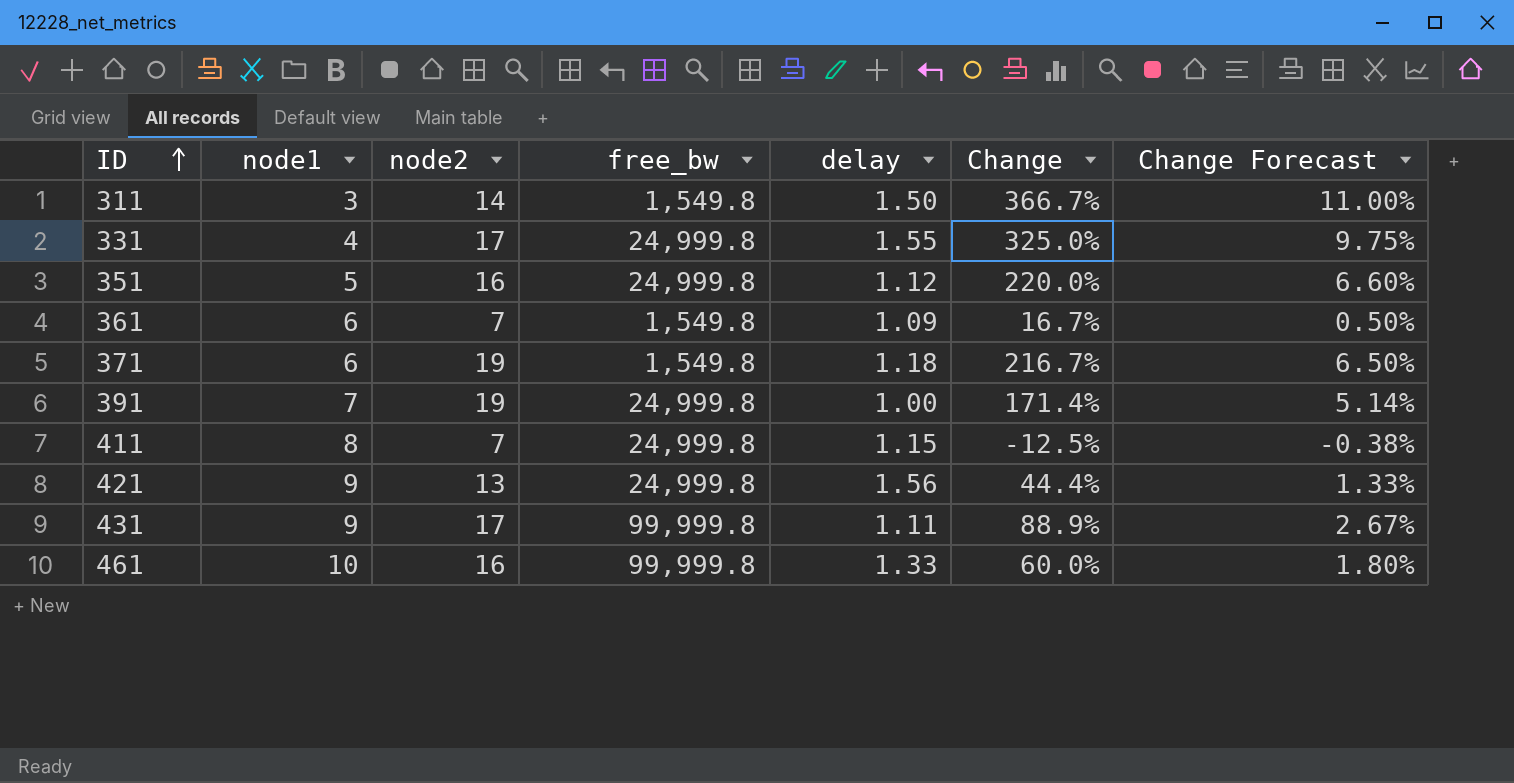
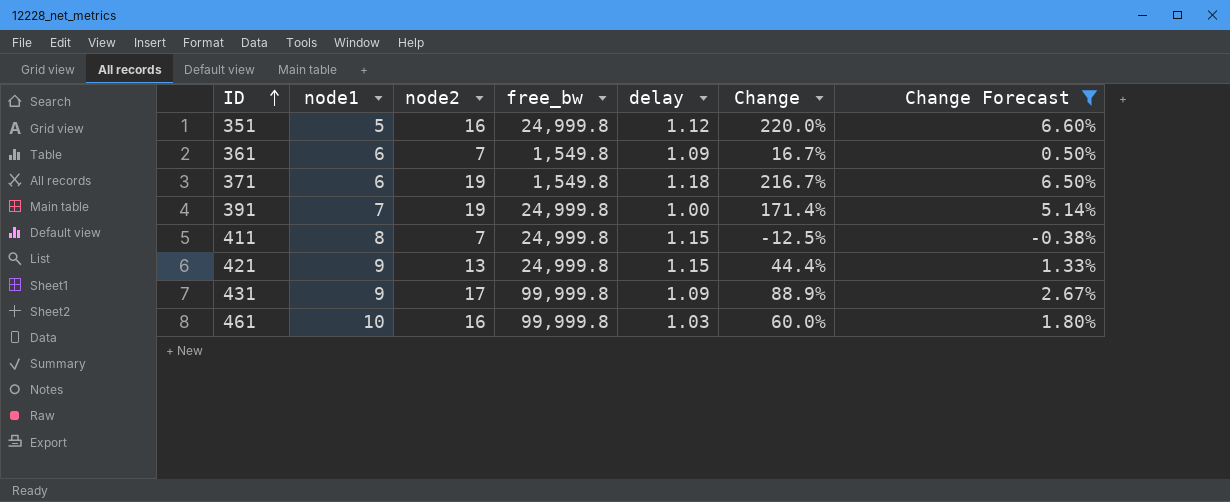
filter: none -> Change Forecast <= 6.60%
421 | delay: 1.56 -> 1.15
431 | delay: 1.11 -> 1.09
461 | delay: 1.33 -> 1.03

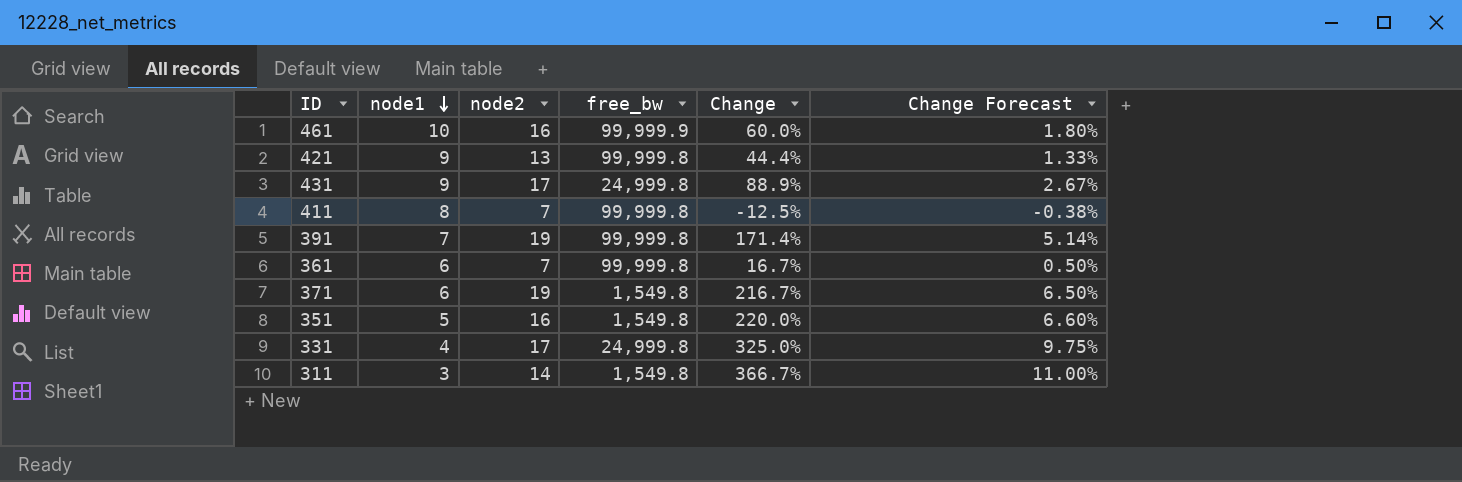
filter: Change Forecast <= 6.60% -> none
row order: ID ascending -> node1 descending
column delay | position: 5 -> none
461 | free_bw: 99,999.8 -> 99,999.9
421 | free_bw: 24,999.8 -> 99,999.8
431 | free_bw: 99,999.8 -> 24,999.8
411 | free_bw: 24,999.8 -> 99,999.8
391 | free_bw: 24,999.8 -> 99,999.8
361 | free_bw: 1,549.8 -> 99,999.8
351 | free_bw: 24,999.8 -> 1,549.8

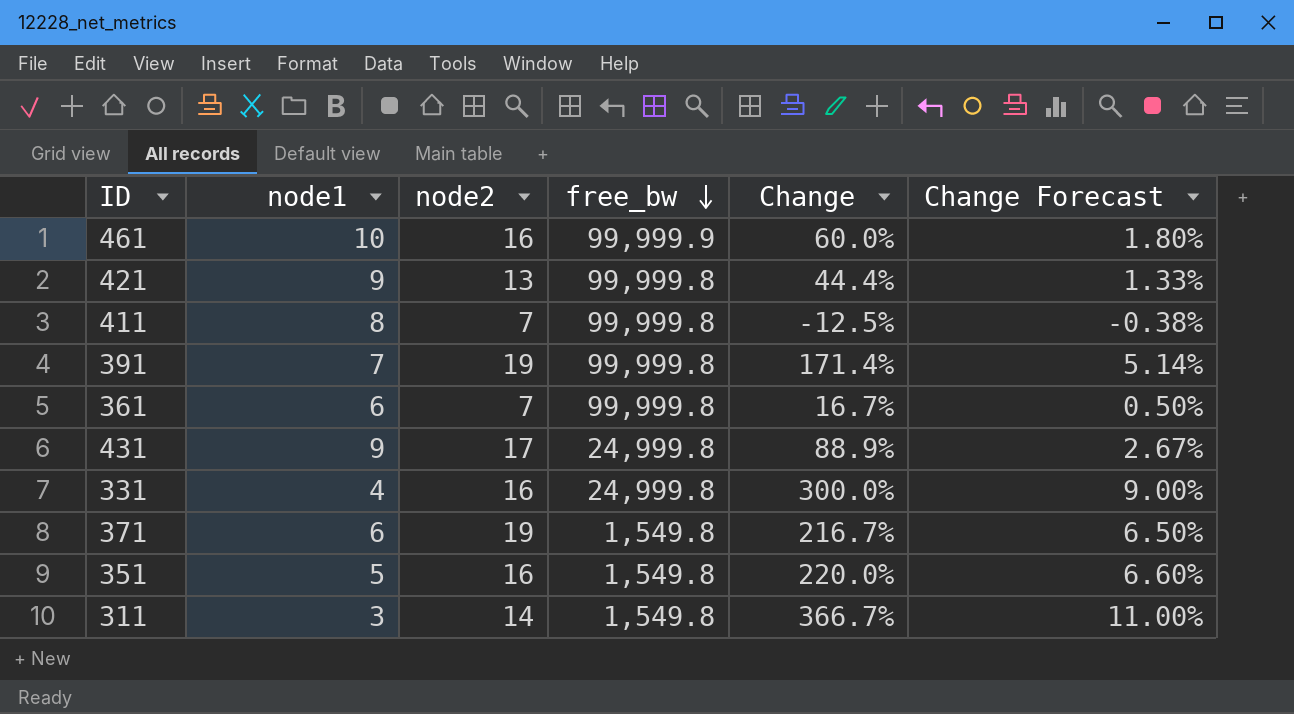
row order: node1 descending -> free_bw descending
331 | node2: 17 -> 16
331 | Change: 325.0% -> 300.0%
331 | Change Forecast: 9.75% -> 9.00%

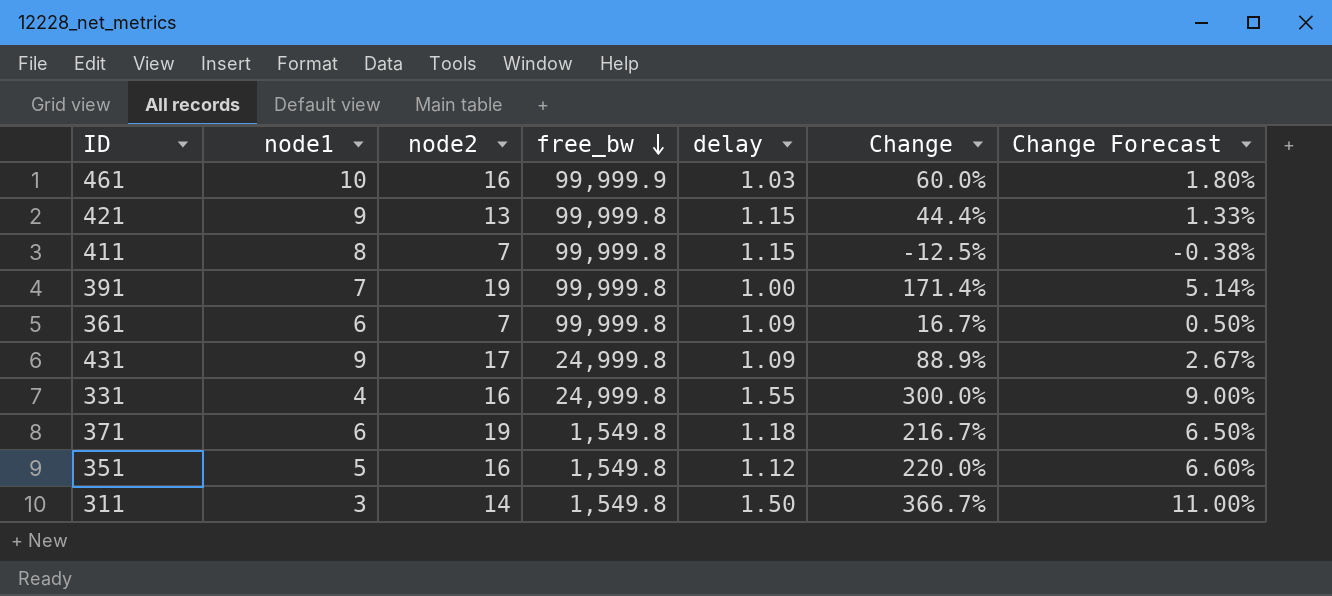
column delay | position: none -> 5

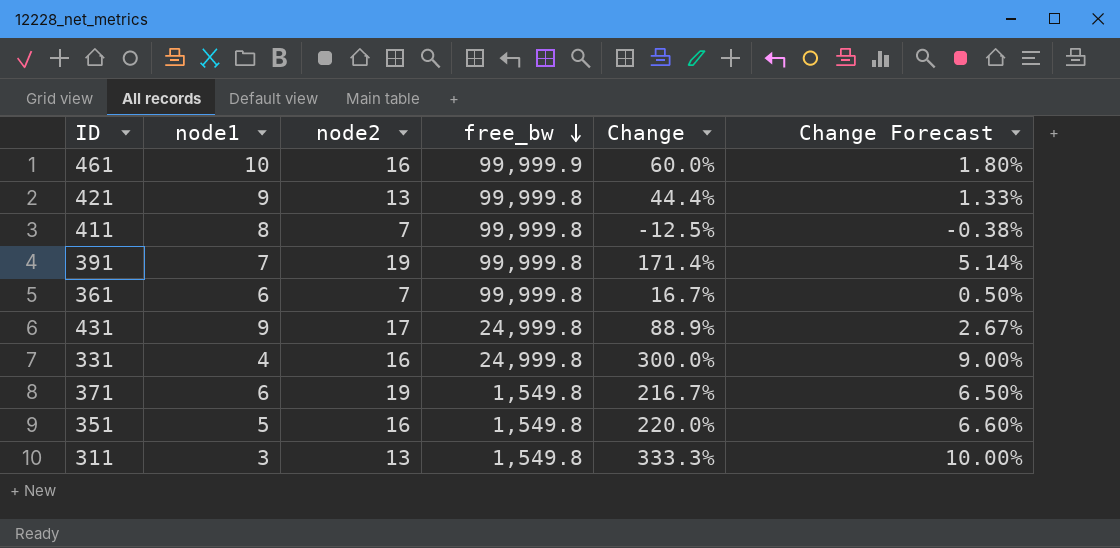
column delay | position: 5 -> none
311 | node2: 14 -> 13
311 | Change: 366.7% -> 333.3%
311 | Change Forecast: 11.00% -> 10.00%

